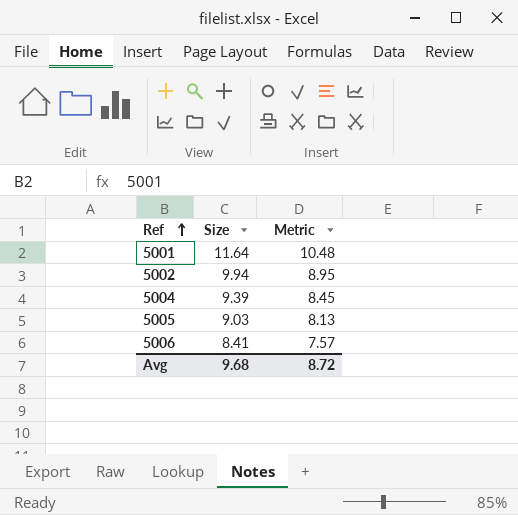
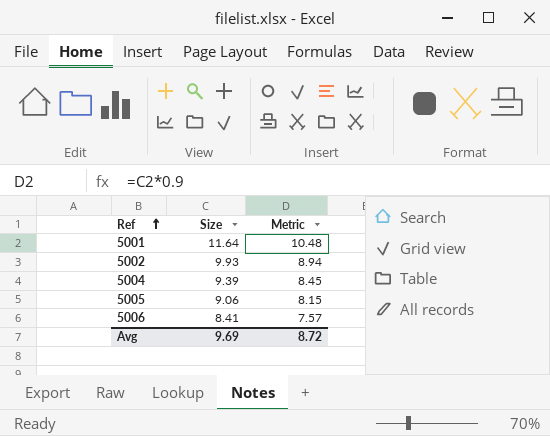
5002 | Size: 9.94 -> 9.93
5002 | Metric: 8.95 -> 8.94
5005 | Size: 9.03 -> 9.06
5005 | Metric: 8.13 -> 8.15
Avg | Size: 9.68 -> 9.69

